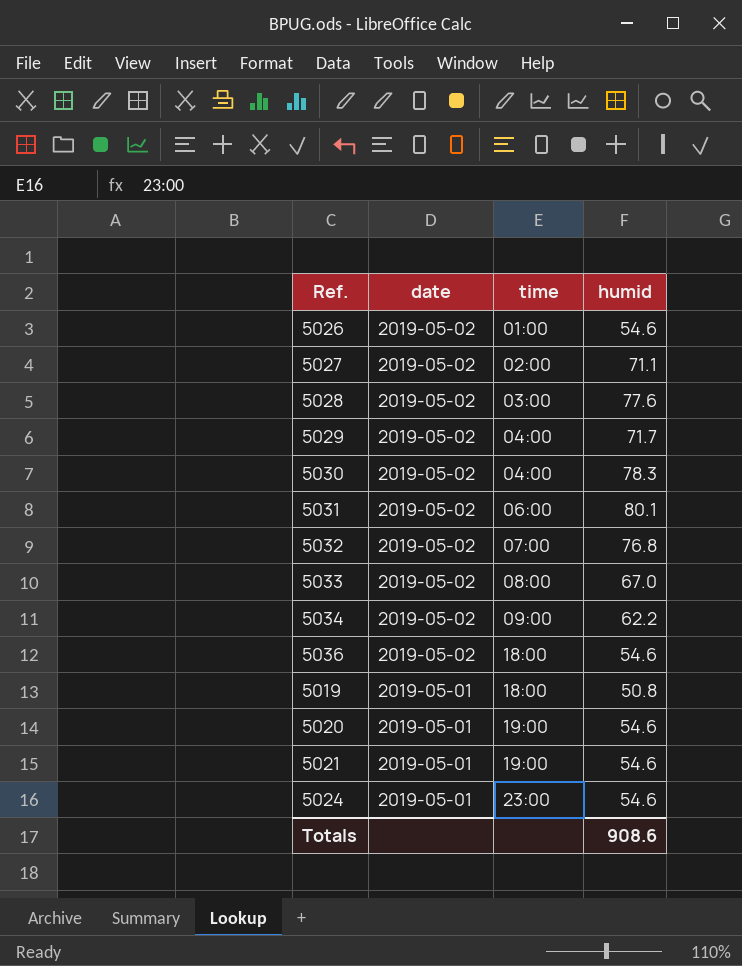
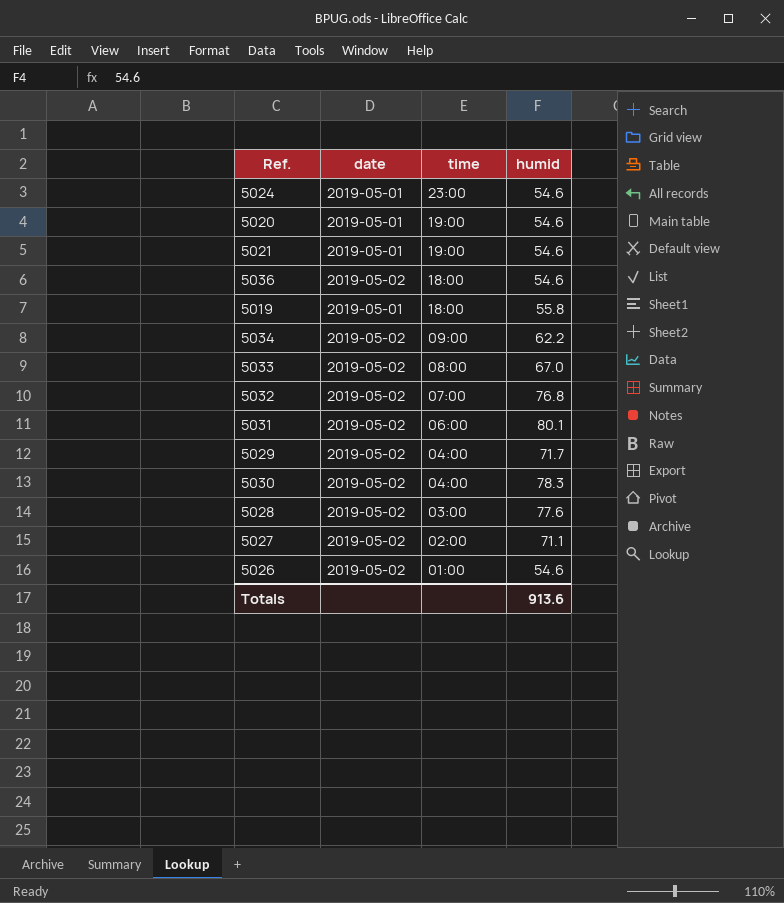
row order: date descending -> time descending
5019 | humid: 50.8 -> 55.8
Totals | humid: 908.6 -> 913.6

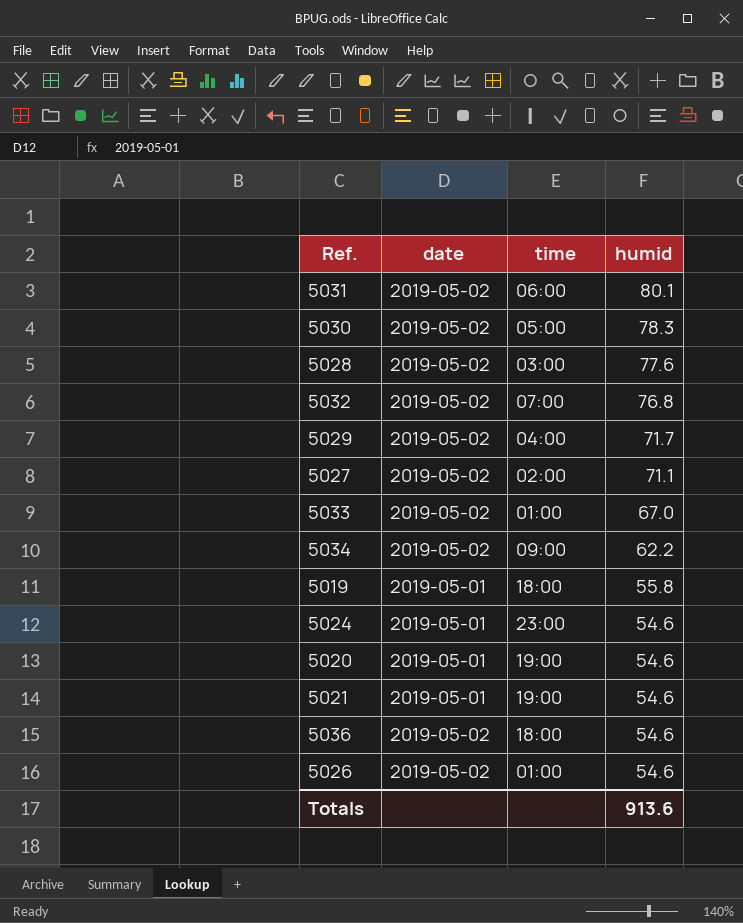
row order: time descending -> humid descending
5030 | time: 04:00 -> 05:00
5033 | time: 08:00 -> 01:00

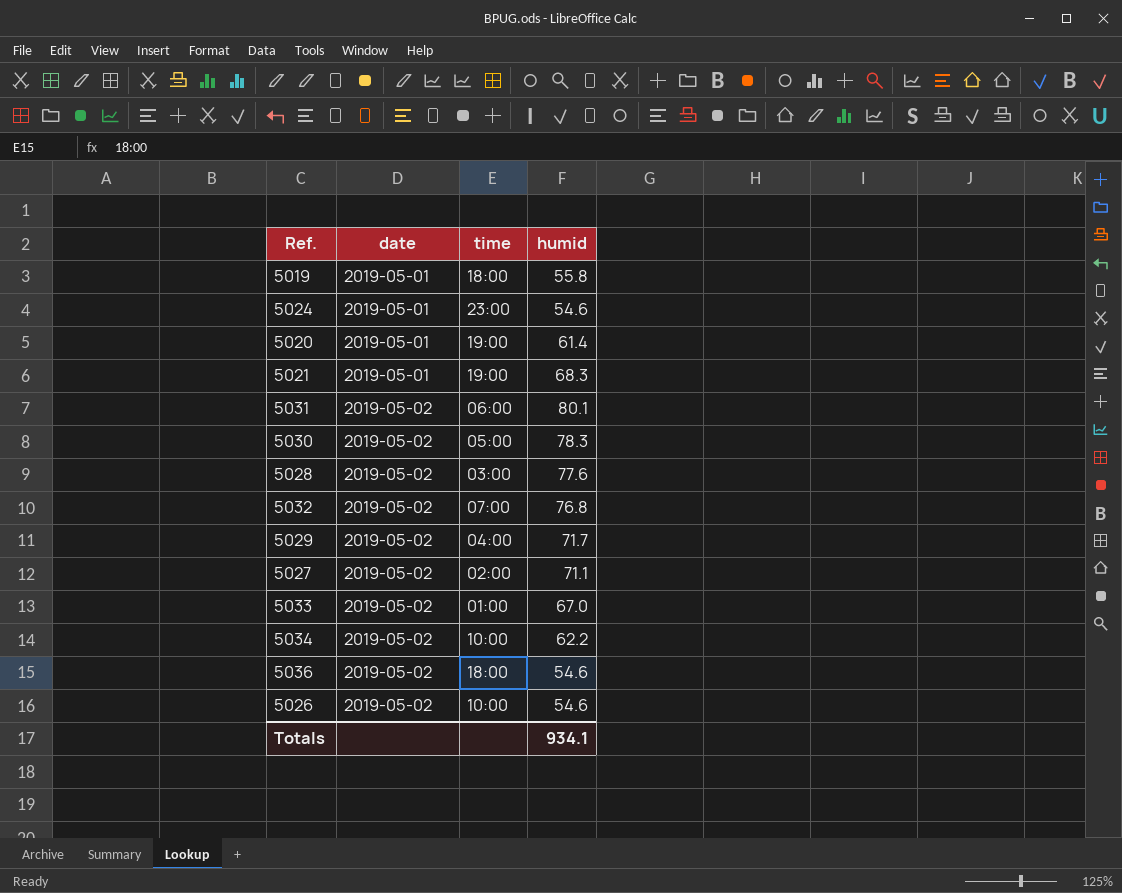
row order: humid descending -> date ascending
5020 | humid: 54.6 -> 61.4
5021 | humid: 54.6 -> 68.3
5034 | time: 09:00 -> 10:00
5026 | time: 01:00 -> 10:00
Totals | humid: 913.6 -> 934.1

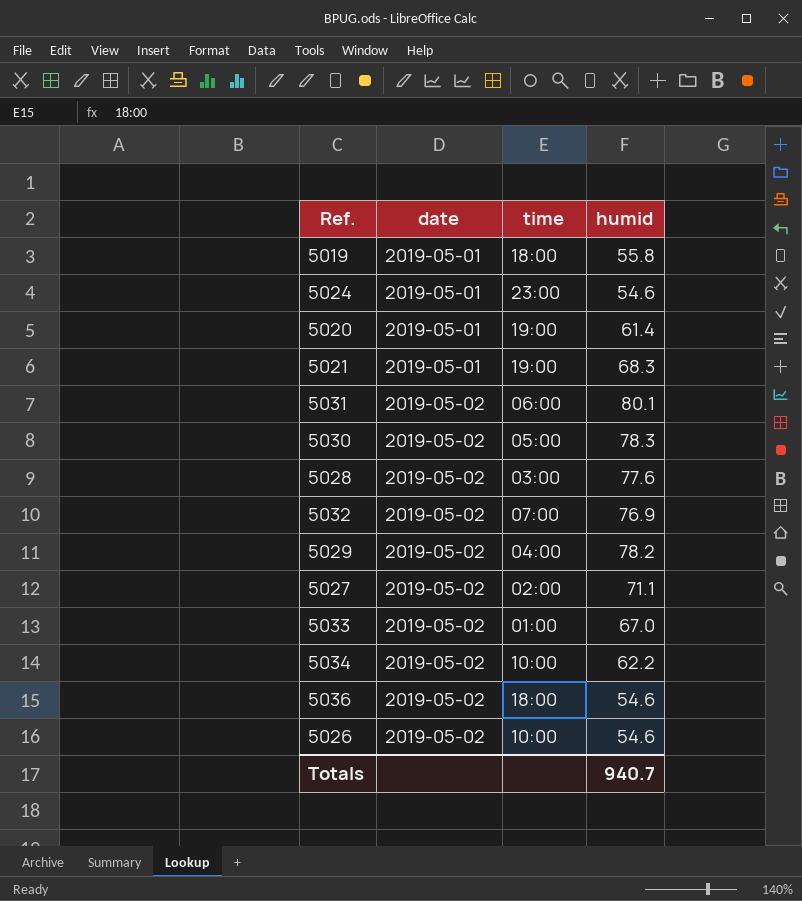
5032 | humid: 76.8 -> 76.9
5029 | humid: 71.7 -> 78.2
Totals | humid: 934.1 -> 940.7

